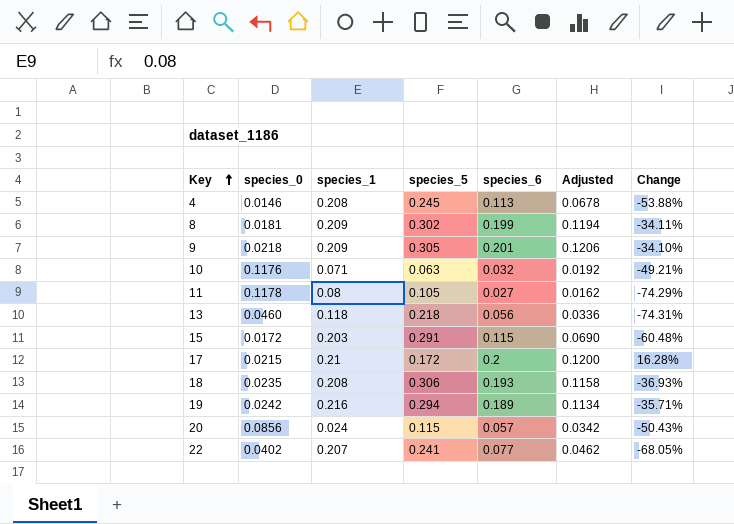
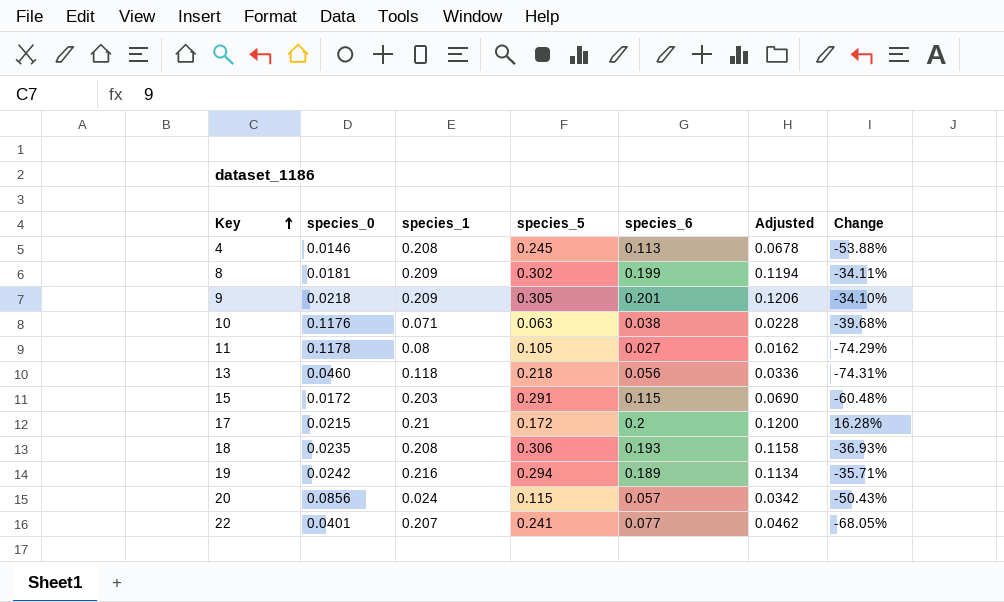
10 | species_6: 0.032 -> 0.038
10 | Adjusted: 0.0192 -> 0.0228
10 | Change: -49.21% -> -39.68%
22 | species_0: 0.0402 -> 0.0401

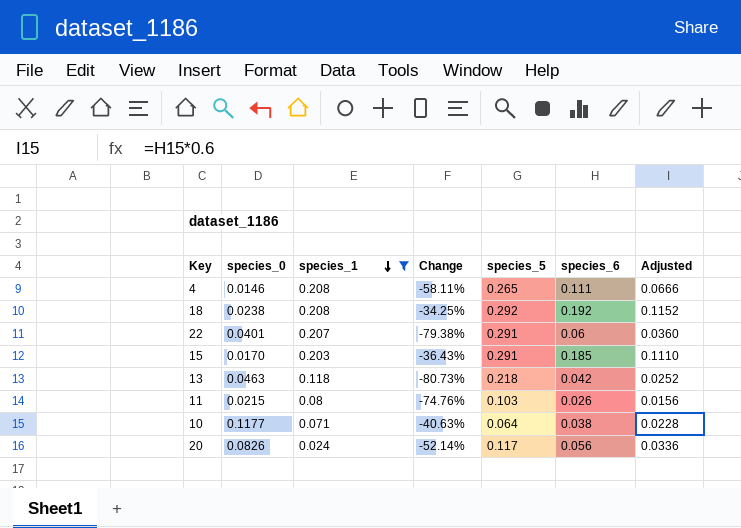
filter: none -> species_1 <= 0.208
row order: Key ascending -> species_1 descending
column Change | position: 7 -> 4
4 | Change: -53.88% -> -58.11%
4 | species_5: 0.245 -> 0.265
4 | species_6: 0.113 -> 0.111
4 | Adjusted: 0.0678 -> 0.0666
18 | species_0: 0.0235 -> 0.0238
18 | Change: -36.93% -> -34.25%
18 | species_5: 0.306 -> 0.292
18 | species_6: 0.193 -> 0.192
18 | Adjusted: 0.1158 -> 0.1152
22 | Change: -68.05% -> -79.38%
22 | species_5: 0.241 -> 0.291
22 | species_6: 0.077 -> 0.06
22 | Adjusted: 0.0462 -> 0.0360
15 | species_0: 0.0172 -> 0.0170
15 | Change: -60.48% -> -36.43%
15 | species_6: 0.115 -> 0.185
15 | Adjusted: 0.0690 -> 0.1110
13 | species_0: 0.0460 -> 0.0463
13 | Change: -74.31% -> -80.73%
13 | species_6: 0.056 -> 0.042
13 | Adjusted: 0.0336 -> 0.0252
11 | species_0: 0.1178 -> 0.0215
11 | Change: -74.29% -> -74.76%
11 | species_5: 0.105 -> 0.103
11 | species_6: 0.027 -> 0.026
11 | Adjusted: 0.0162 -> 0.0156
10 | species_0: 0.1176 -> 0.1177
10 | Change: -39.68% -> -40.63%
10 | species_5: 0.063 -> 0.064
20 | species_0: 0.0856 -> 0.0826
20 | Change: -50.43% -> -52.14%
20 | species_5: 0.115 -> 0.117
20 | species_6: 0.057 -> 0.056
20 | Adjusted: 0.0342 -> 0.0336

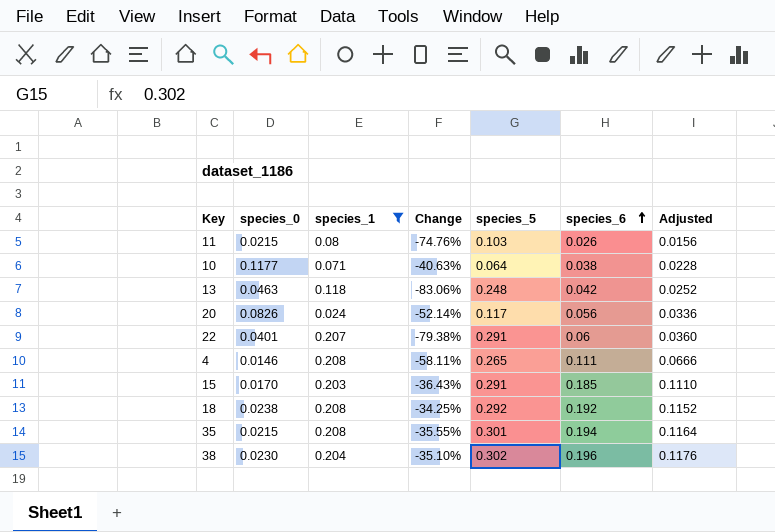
row order: species_1 descending -> species_6 ascending
13 | Change: -80.73% -> -83.06%
13 | species_5: 0.218 -> 0.248
row 35: none -> 0.0215 | 0.208 | -35.55% | 0.301 | 0.194 | 0.1164
row 38: none -> 0.0230 | 0.204 | -35.10% | 0.302 | 0.196 | 0.1176

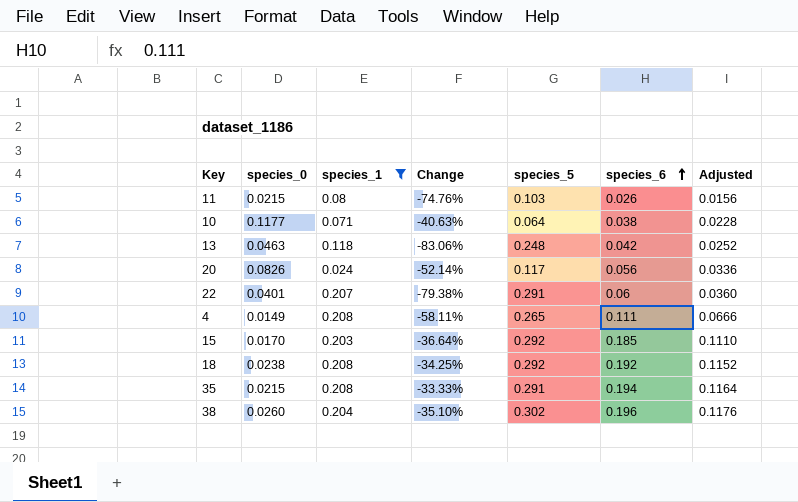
4 | species_0: 0.0146 -> 0.0149
15 | Change: -36.43% -> -36.64%
15 | species_5: 0.291 -> 0.292
35 | Change: -35.55% -> -33.33%
35 | species_5: 0.301 -> 0.291
38 | species_0: 0.0230 -> 0.0260

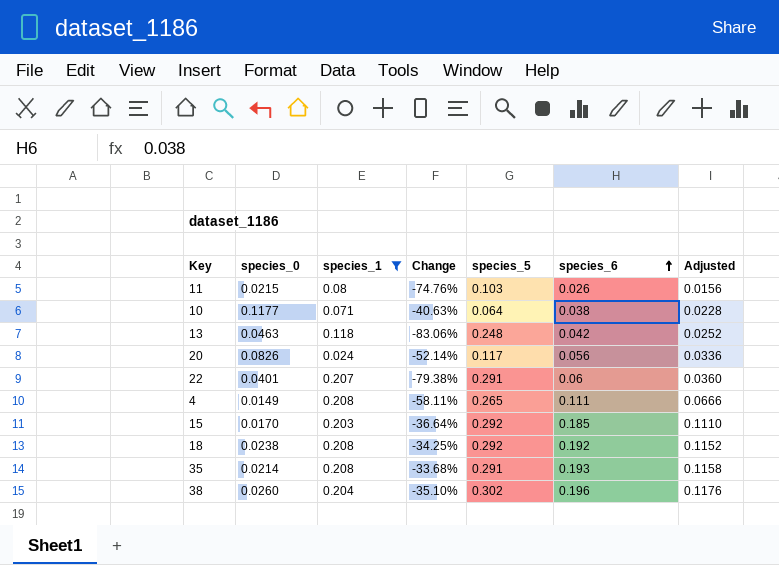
35 | species_0: 0.0215 -> 0.0214
35 | Change: -33.33% -> -33.68%
35 | species_6: 0.194 -> 0.193
35 | Adjusted: 0.1164 -> 0.1158

